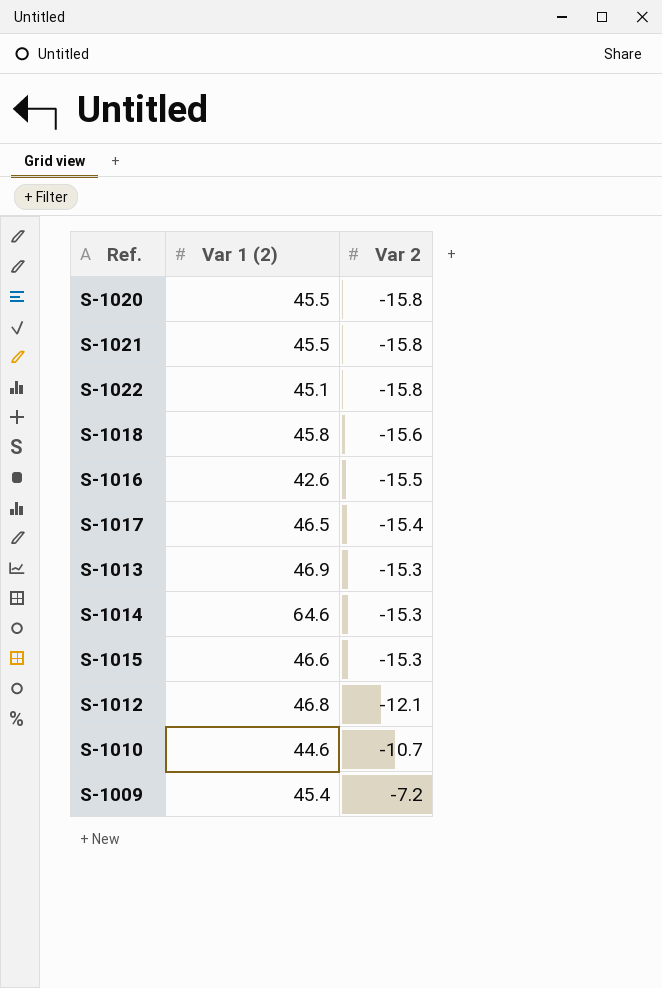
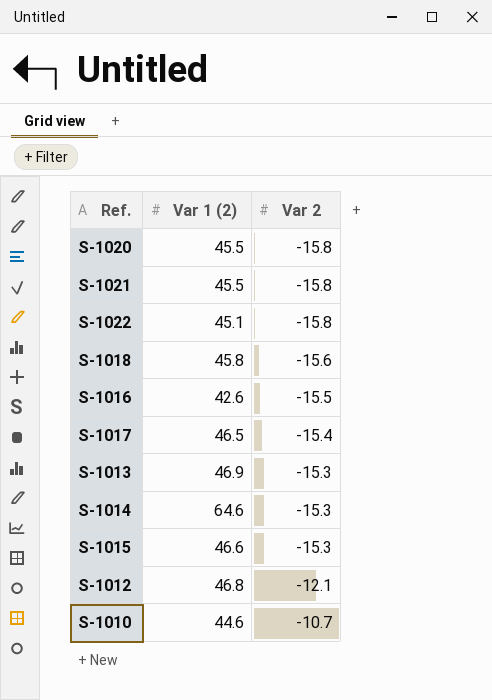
row S-1009: 45.4 | -7.2 -> none

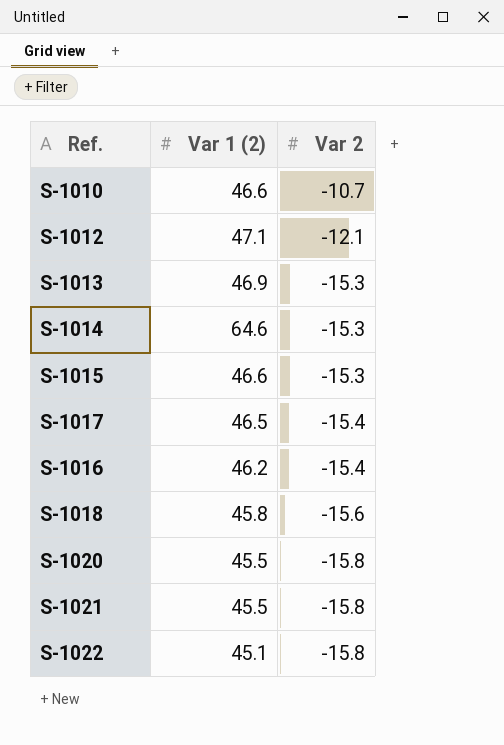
row order: Var 2 ascending -> Var 2 descending
S-1010 | Var 1 (2): 44.6 -> 46.6
S-1012 | Var 1 (2): 46.8 -> 47.1
S-1016 | Var 1 (2): 42.6 -> 46.2
S-1016 | Var 2: -15.5 -> -15.4

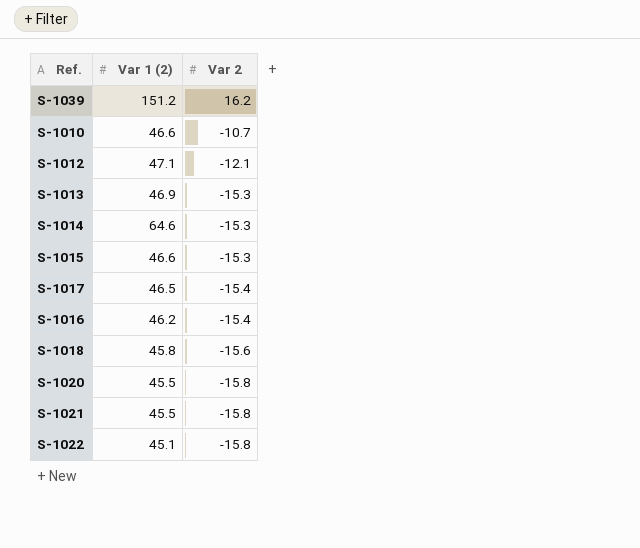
row S-1039: none -> 151.2 | 16.2

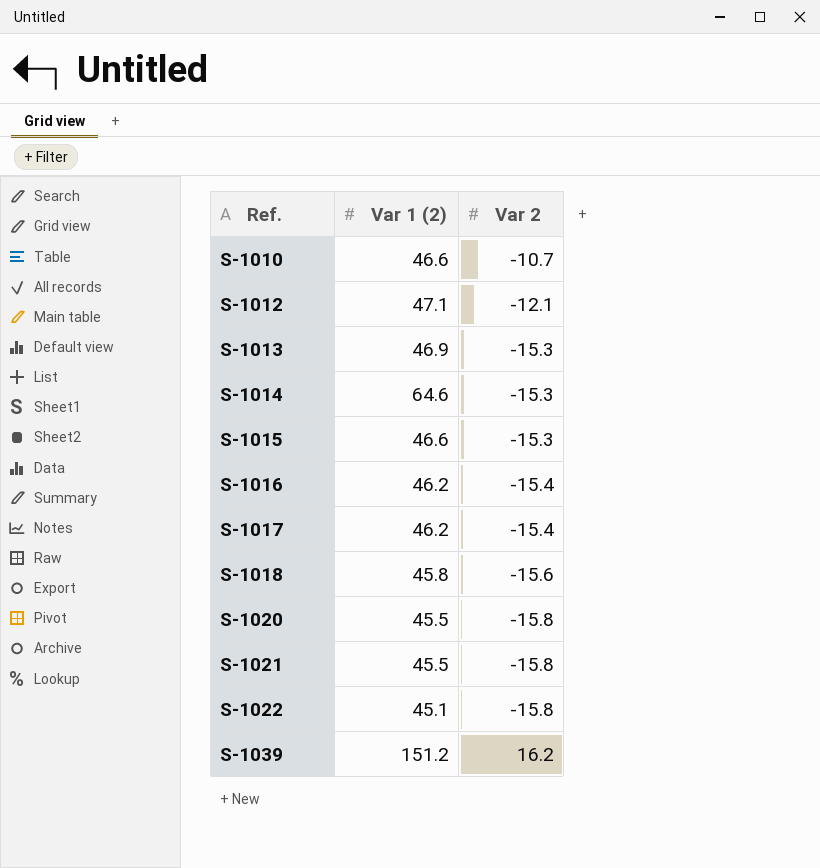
row order: Var 2 descending -> Ref. ascending
S-1017 | Var 1 (2): 46.5 -> 46.2

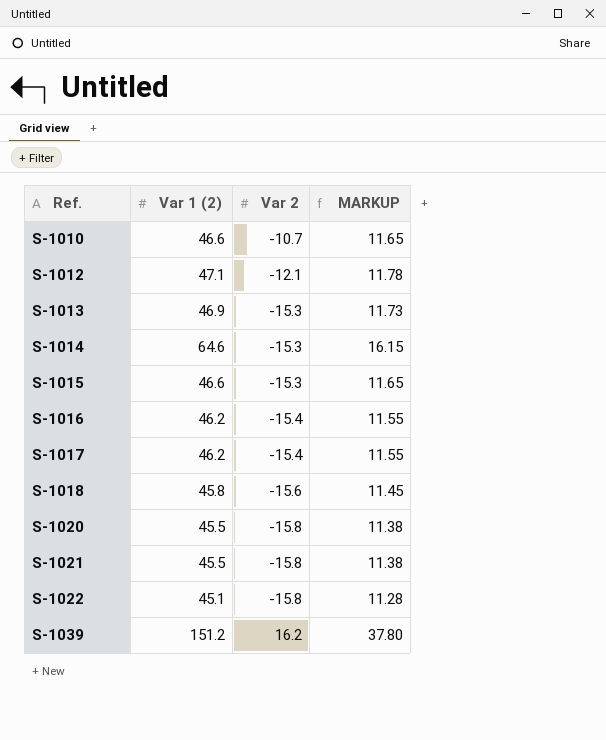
column MARKUP | formula: none -> [Var 1 (2)] * 0.25

